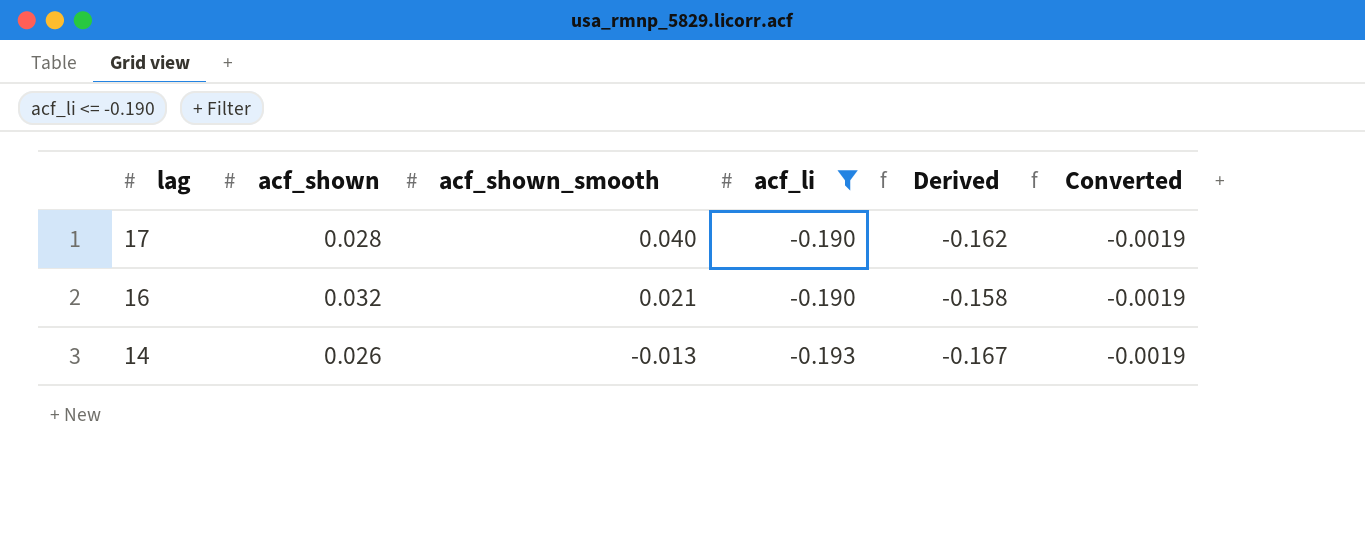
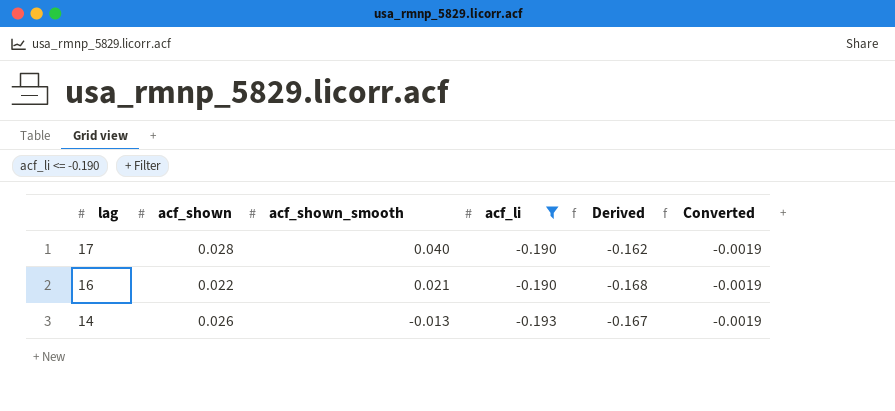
16 | acf_shown: 0.032 -> 0.022
16 | Derived: -0.158 -> -0.168

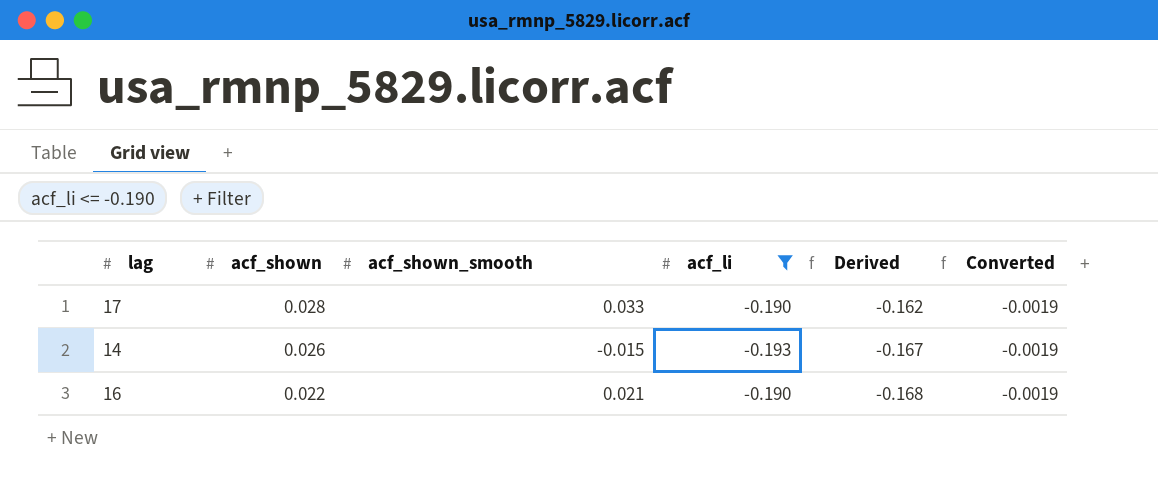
row order: lag descending -> acf_shown descending
17 | acf_shown_smooth: 0.040 -> 0.033
14 | acf_shown_smooth: -0.013 -> -0.015

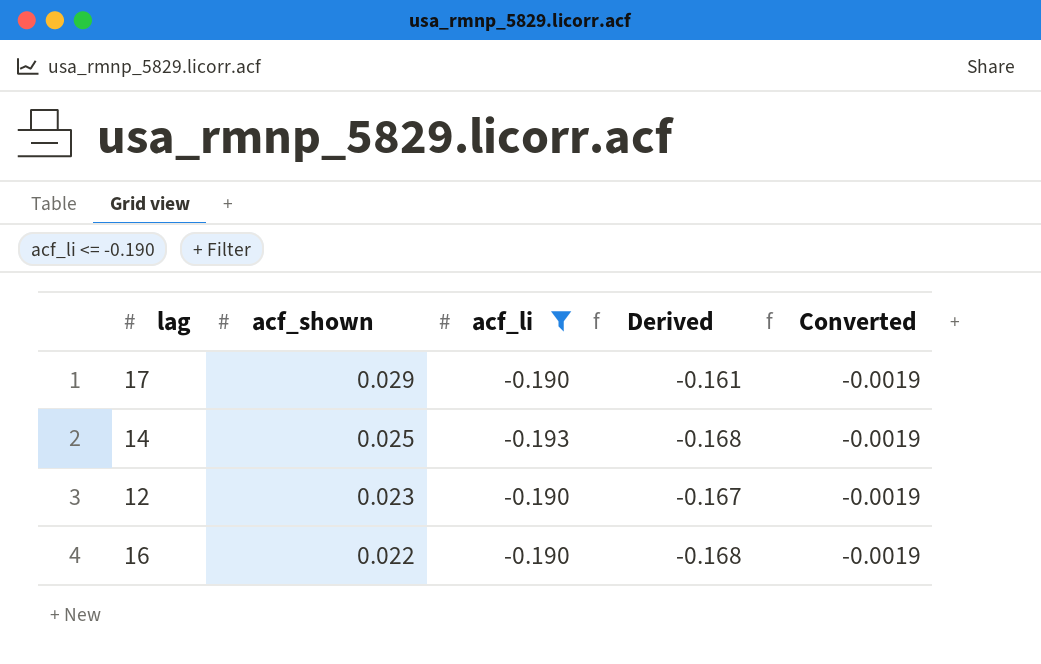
column acf_shown_smooth | position: 3 -> none
17 | acf_shown: 0.028 -> 0.029
17 | Derived: -0.162 -> -0.161
14 | acf_shown: 0.026 -> 0.025
14 | Derived: -0.167 -> -0.168
row 12: none -> 0.023 | -0.190 | -0.167 | -0.0019

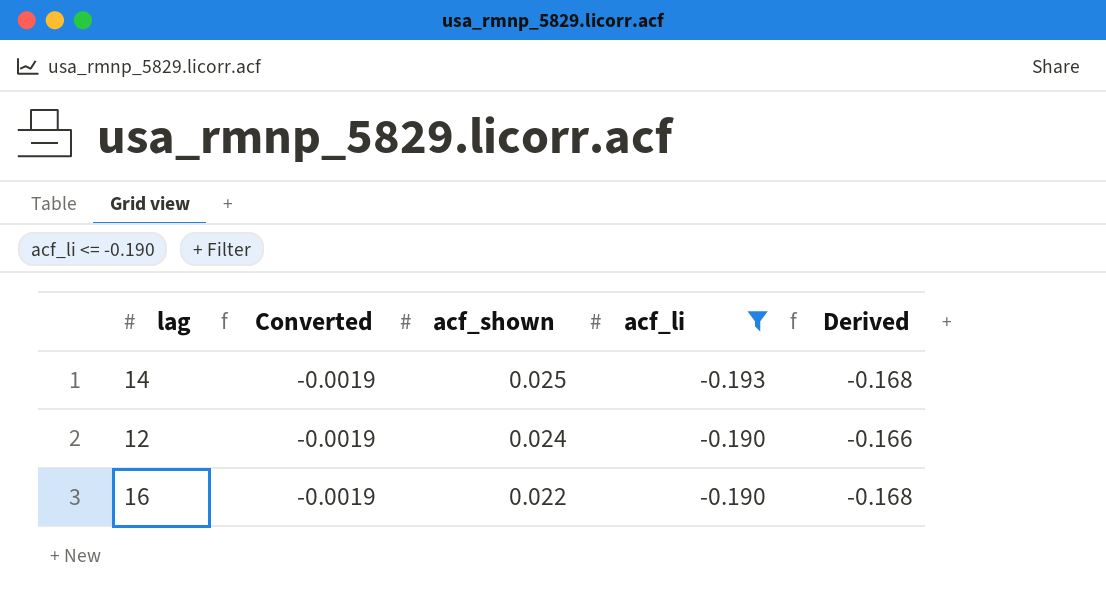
column Converted | position: 5 -> 2
row 17: 0.029 | -0.190 | -0.161 | -0.0019 -> none
12 | acf_shown: 0.023 -> 0.024
12 | Derived: -0.167 -> -0.166

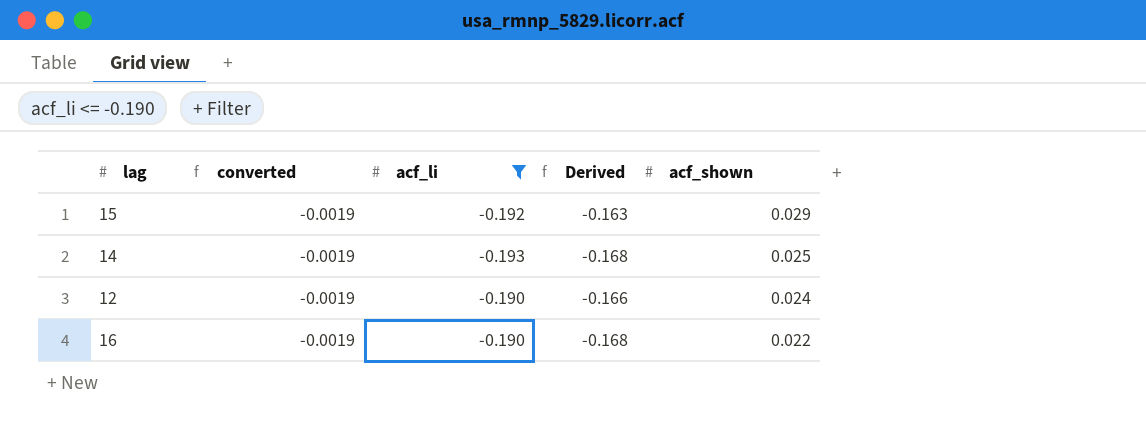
column name: Converted -> converted
column acf_shown | position: 3 -> 5
row 15: none -> -0.0019 | -0.192 | -0.163 | 0.029

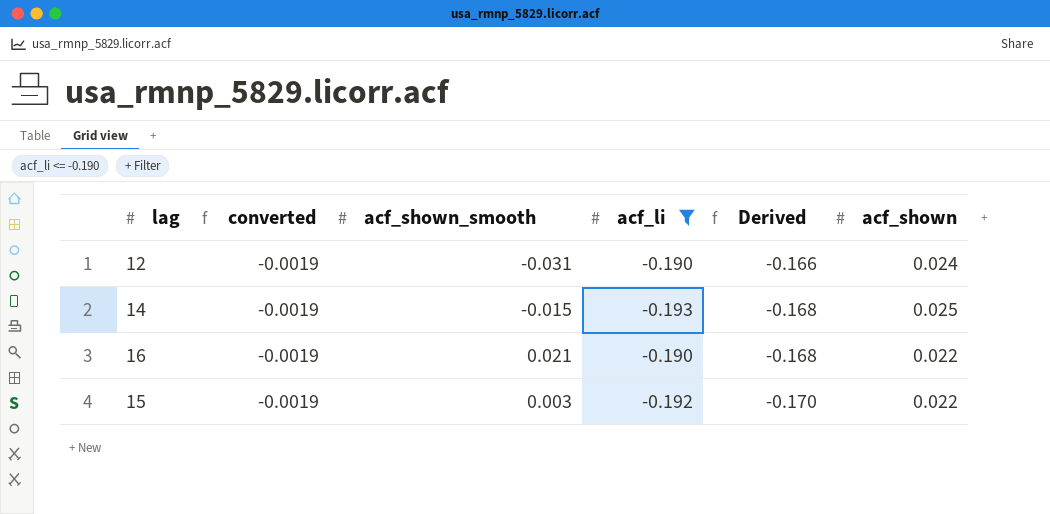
row order: acf_shown descending -> Derived descending
column acf_shown_smooth | position: none -> 3
15 | Derived: -0.163 -> -0.170
15 | acf_shown: 0.029 -> 0.022

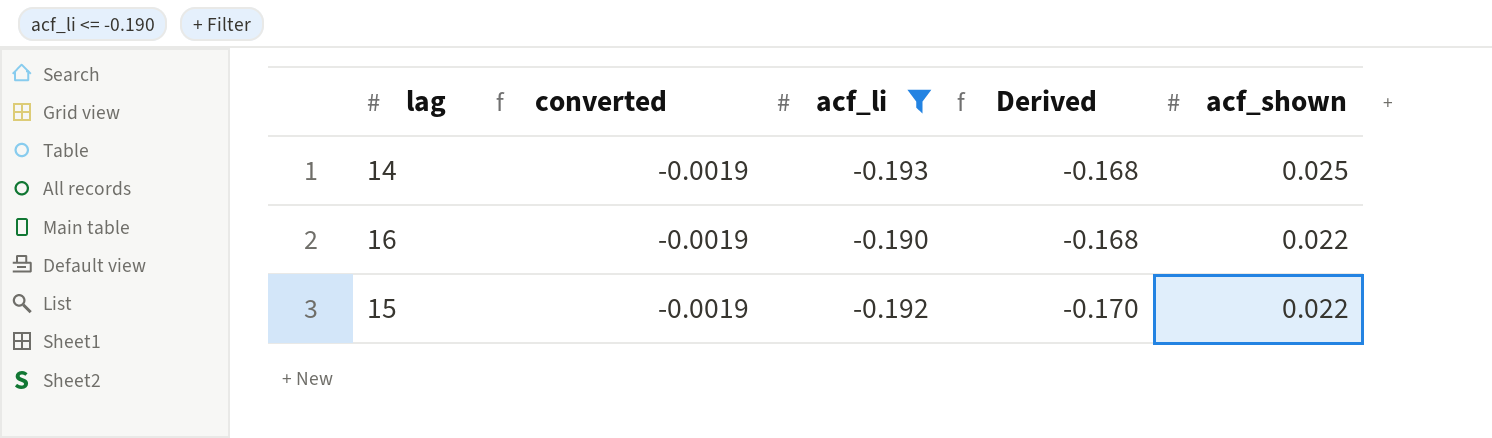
column acf_shown_smooth | position: 3 -> none
row 12: -0.0019 | -0.031 | -0.190 | -0.166 | 0.024 -> none

